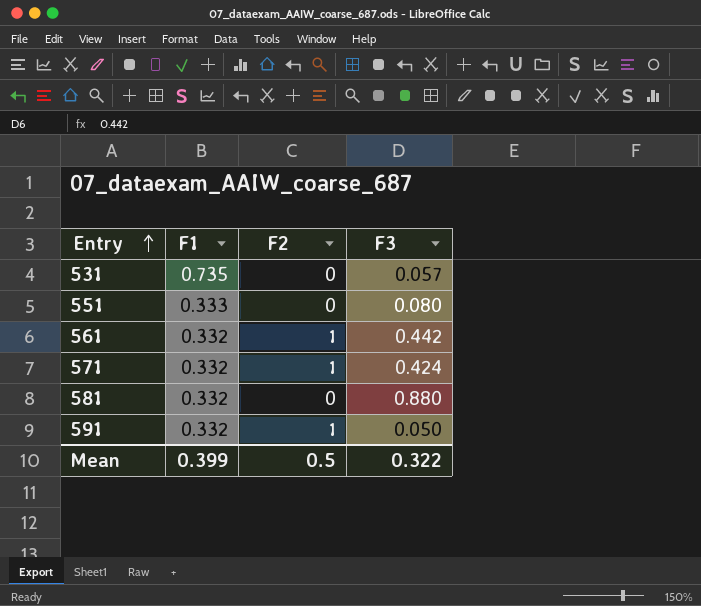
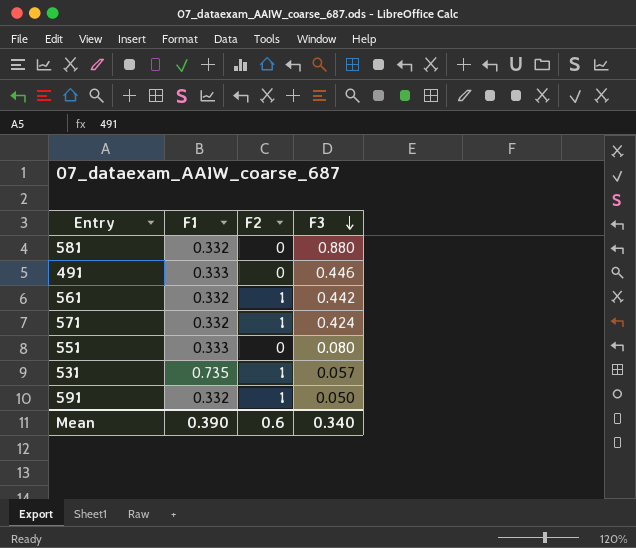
row order: Entry ascending -> F3 descending
row 491: none -> 0.333 | 0 | 0.446
531 | F2: 0 -> 1
Mean | F1: 0.399 -> 0.390
Mean | F2: 0.5 -> 0.6
Mean | F3: 0.322 -> 0.340

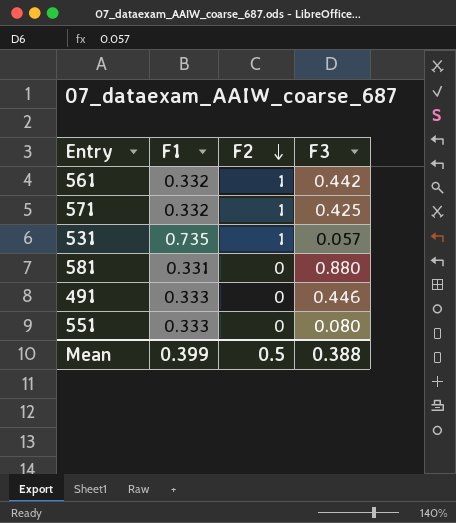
row order: F3 descending -> F2 descending
row 591: 0.332 | 1 | 0.050 -> none
571 | F3: 0.424 -> 0.425
581 | F1: 0.332 -> 0.331
Mean | F1: 0.390 -> 0.399
Mean | F2: 0.6 -> 0.5
Mean | F3: 0.340 -> 0.388

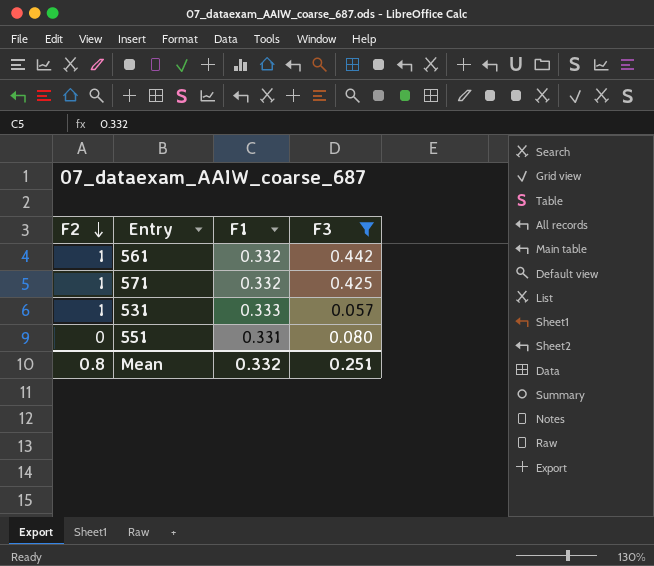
filter: none -> F3 <= 0.442
column F2 | position: 3 -> 1
531 | F1: 0.735 -> 0.333
551 | F1: 0.333 -> 0.331
Mean | F2: 0.5 -> 0.8
Mean | F1: 0.399 -> 0.332
Mean | F3: 0.388 -> 0.251

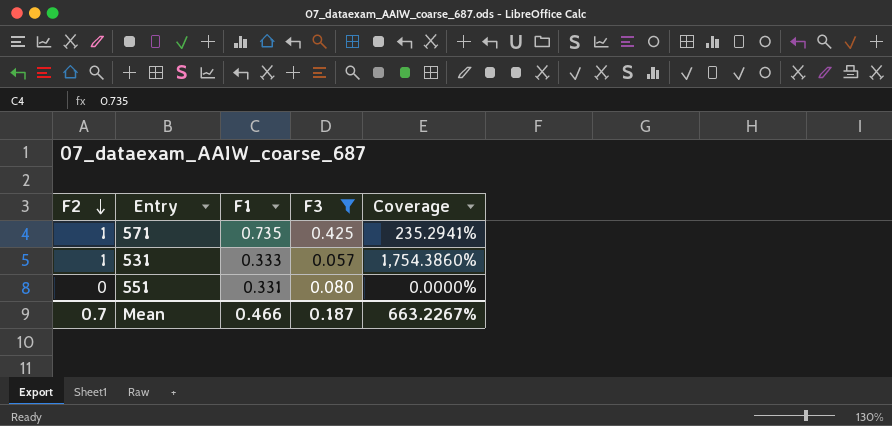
column Coverage | formula: none -> [F2] / [F3]
row 561: 1 | 0.332 | 0.442 -> none
571 | F1: 0.332 -> 0.735
Mean | F2: 0.8 -> 0.7
Mean | F1: 0.332 -> 0.466
Mean | F3: 0.251 -> 0.187

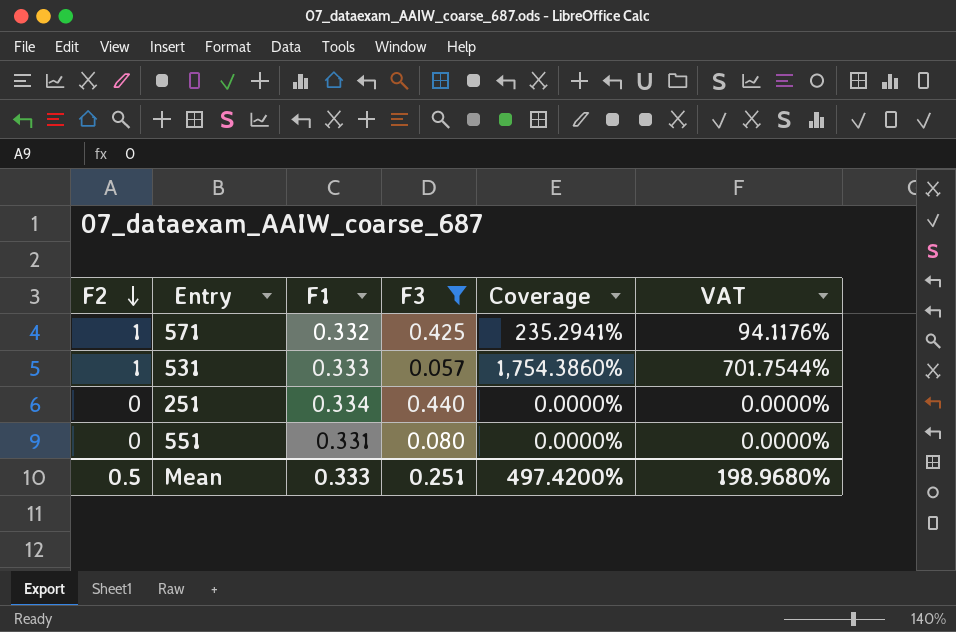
column VAT | formula: none -> [Coverage] * 0.4
571 | F1: 0.735 -> 0.332
row 251: none -> 0 | 0.334 | 0.440 | 0.0000% | 0.0000%
Mean | F2: 0.7 -> 0.5
Mean | F1: 0.466 -> 0.333
Mean | F3: 0.187 -> 0.251
Mean | Coverage: 663.2267% -> 497.4200%

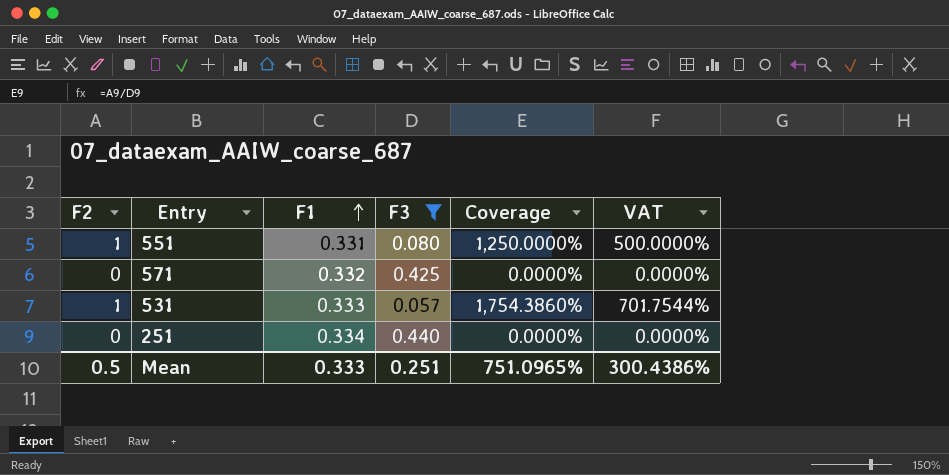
row order: F2 descending -> F1 ascending
551 | F2: 0 -> 1
551 | Coverage: 0.0000% -> 1,250.0000%
551 | VAT: 0.0000% -> 500.0000%
571 | F2: 1 -> 0
571 | Coverage: 235.2941% -> 0.0000%
571 | VAT: 94.1176% -> 0.0000%
Mean | Coverage: 497.4200% -> 751.0965%
Mean | VAT: 198.9680% -> 300.4386%

